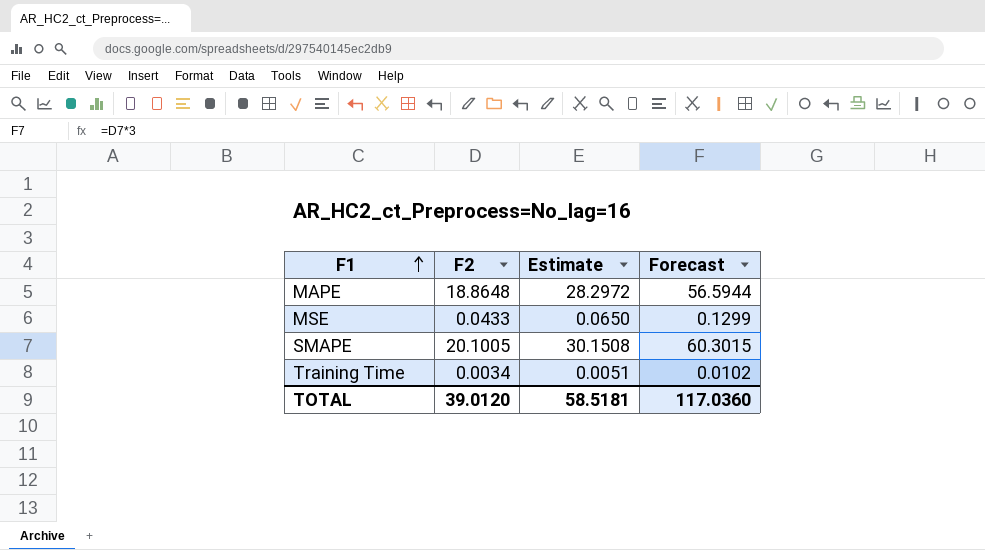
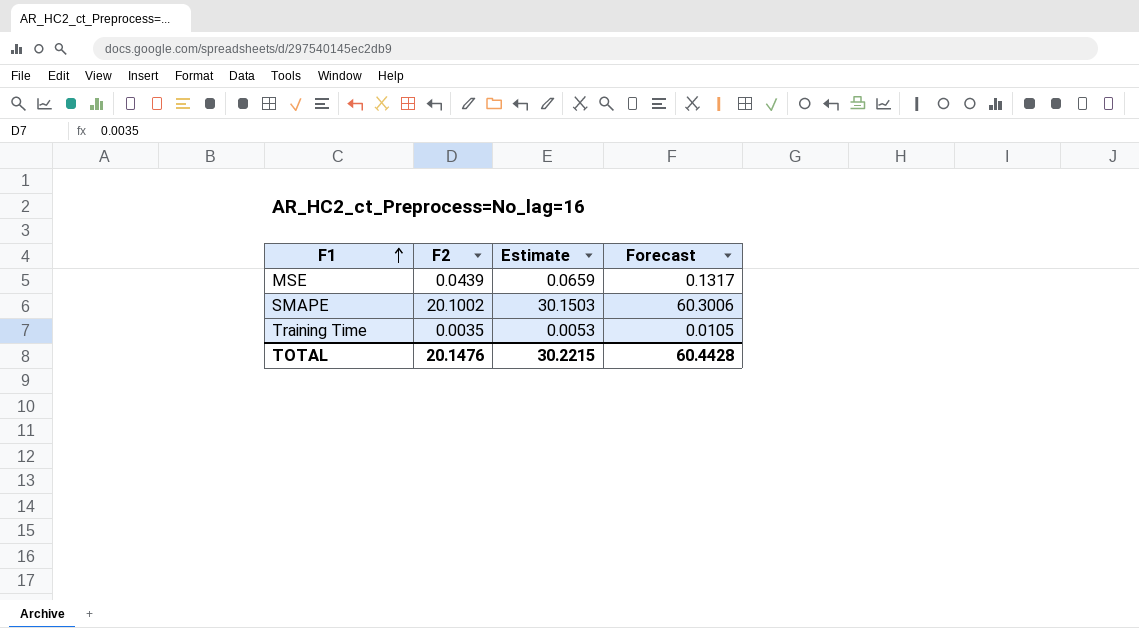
row MAPE: 18.8648 | 28.2972 | 56.5944 -> none
MSE | F2: 0.0433 -> 0.0439
MSE | Estimate: 0.0650 -> 0.0659
MSE | Forecast: 0.1299 -> 0.1317
SMAPE | F2: 20.1005 -> 20.1002
SMAPE | Estimate: 30.1508 -> 30.1503
SMAPE | Forecast: 60.3015 -> 60.3006
Training Time | F2: 0.0034 -> 0.0035
Training Time | Estimate: 0.0051 -> 0.0053
Training Time | Forecast: 0.0102 -> 0.0105
TOTAL | F2: 39.0120 -> 20.1476
TOTAL | Estimate: 58.5181 -> 30.2215
TOTAL | Forecast: 117.0360 -> 60.4428

